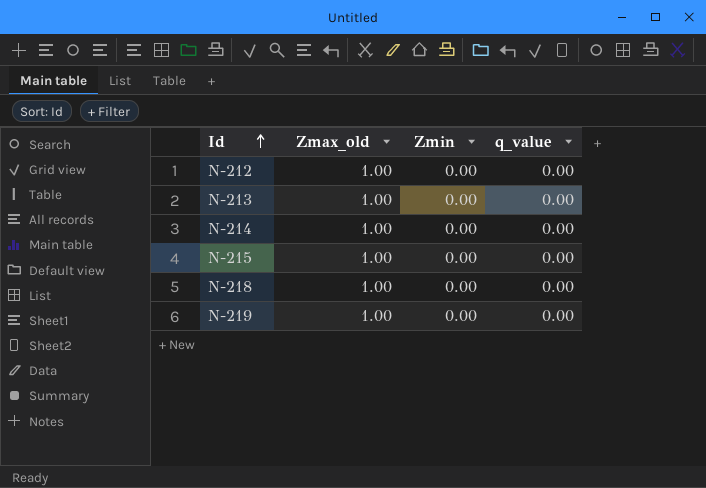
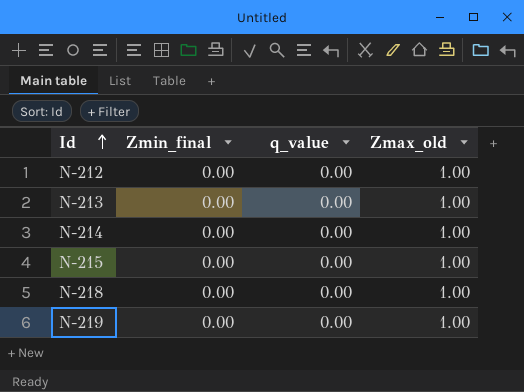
column name: Zmin -> Zmin_final
column Zmax_old | position: 2 -> 4

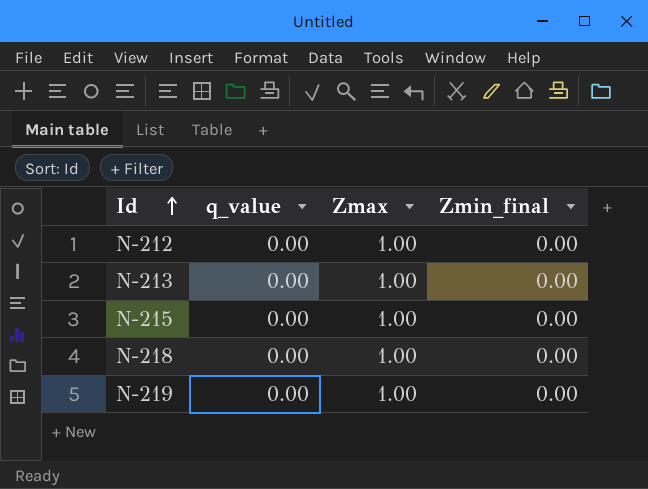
column name: Zmax_old -> Zmax
column Zmin_final | position: 2 -> 4
row N-214: 0.00 | 0.00 | 1.00 -> none

